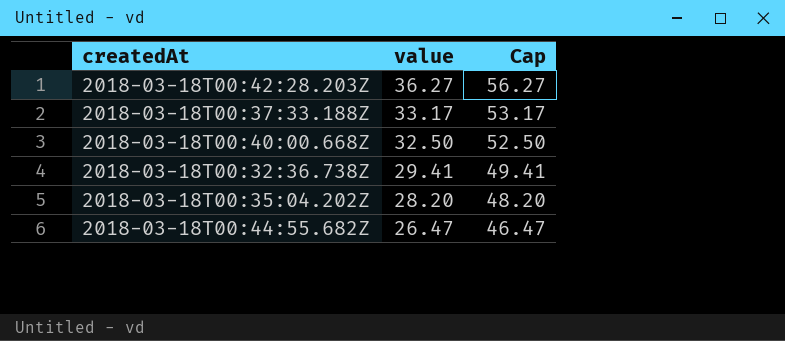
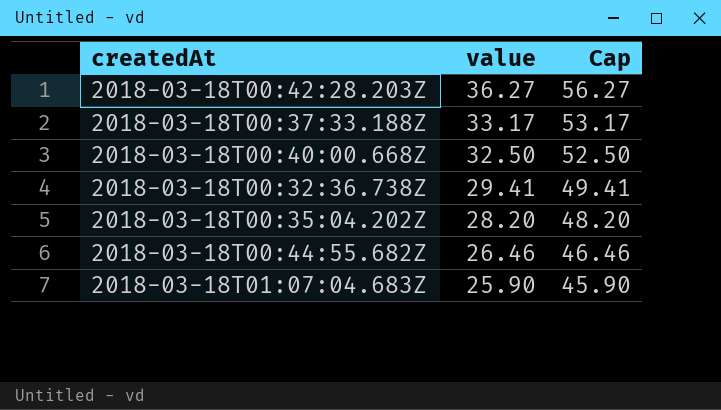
2018-03-18T00:44:55.682Z | value: 26.47 -> 26.46
2018-03-18T00:44:55.682Z | Cap: 46.47 -> 46.46
row 2018-03-18T01:07:04.683Z: none -> 25.90 | 45.90

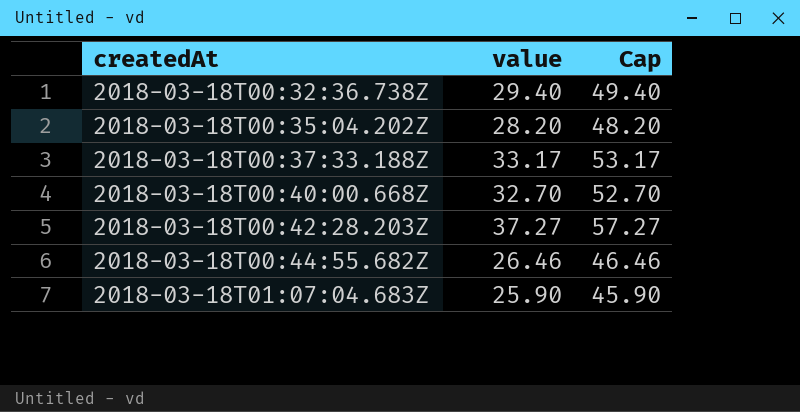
row order: value descending -> createdAt ascending
2018-03-18T00:32:36.738Z | value: 29.41 -> 29.40
2018-03-18T00:32:36.738Z | Cap: 49.41 -> 49.40
2018-03-18T00:40:00.668Z | value: 32.50 -> 32.70
2018-03-18T00:40:00.668Z | Cap: 52.50 -> 52.70
2018-03-18T00:42:28.203Z | value: 36.27 -> 37.27
2018-03-18T00:42:28.203Z | Cap: 56.27 -> 57.27

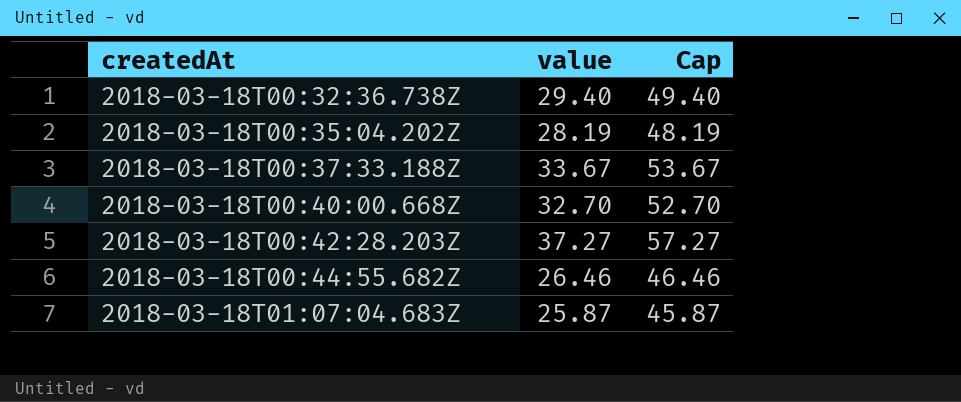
2018-03-18T00:35:04.202Z | value: 28.20 -> 28.19
2018-03-18T00:35:04.202Z | Cap: 48.20 -> 48.19
2018-03-18T00:37:33.188Z | value: 33.17 -> 33.67
2018-03-18T00:37:33.188Z | Cap: 53.17 -> 53.67
2018-03-18T01:07:04.683Z | value: 25.90 -> 25.87
2018-03-18T01:07:04.683Z | Cap: 45.90 -> 45.87

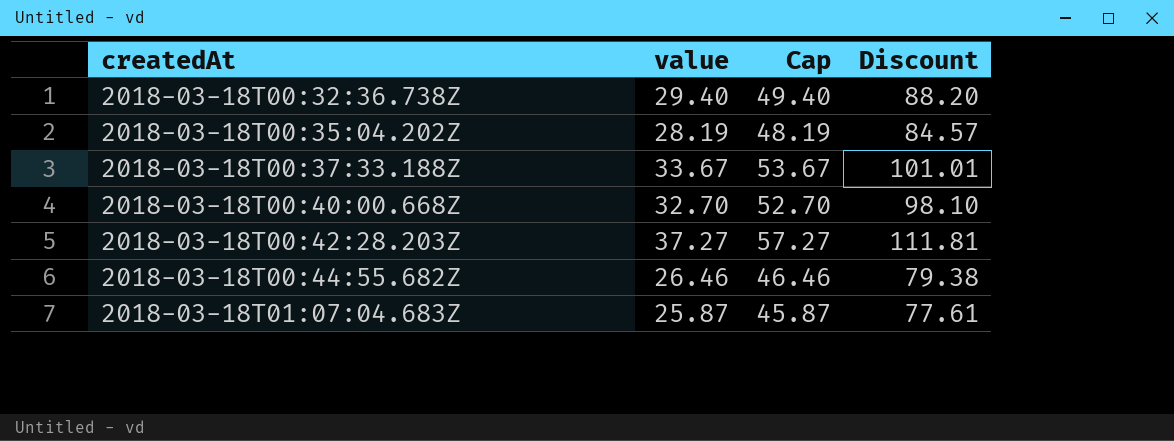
column Discount | formula: none -> [value] * 3

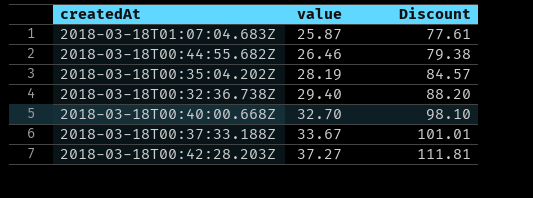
row order: createdAt ascending -> value ascending
column Cap | formula: [value] + 20 -> none

